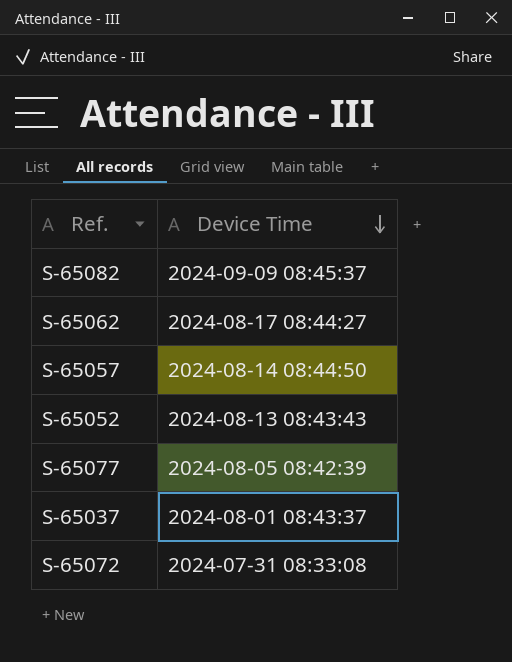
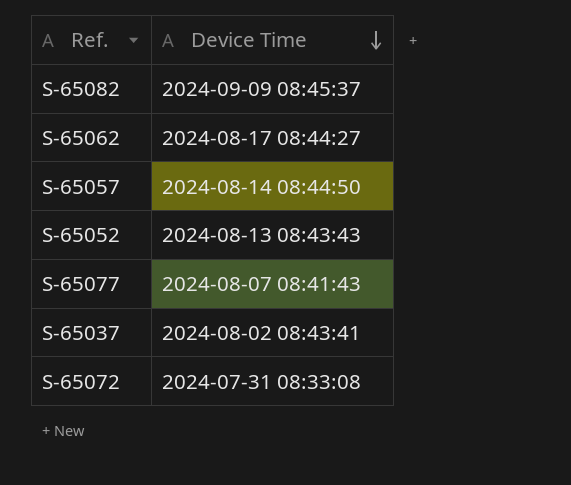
S-65077 | Device Time: 2024-08-05 08:42:39 -> 2024-08-07 08:41:43
S-65037 | Device Time: 2024-08-01 08:43:37 -> 2024-08-02 08:43:41

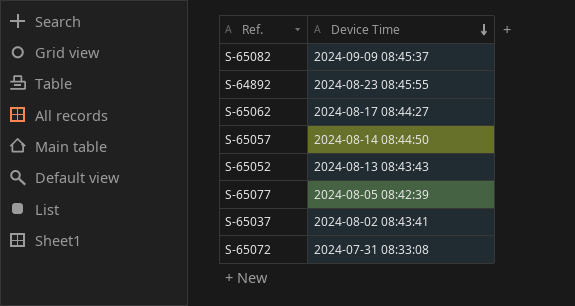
row S-64892: none -> 2024-08-23 08:45:55
S-65077 | Device Time: 2024-08-07 08:41:43 -> 2024-08-05 08:42:39

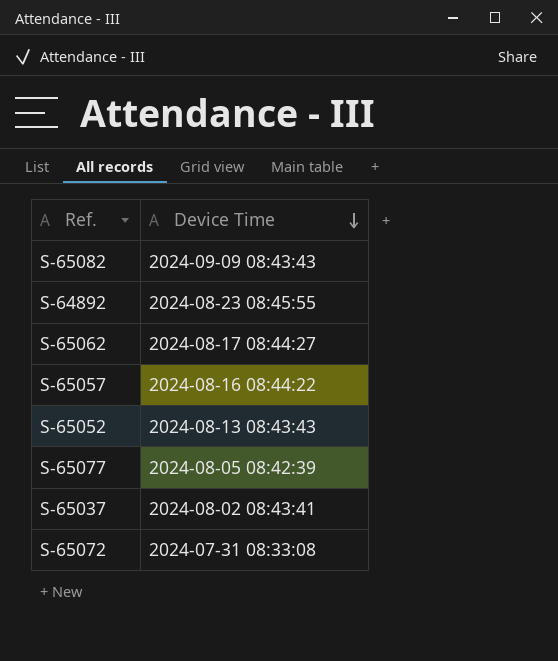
S-65082 | Device Time: 2024-09-09 08:45:37 -> 2024-09-09 08:43:43
S-65057 | Device Time: 2024-08-14 08:44:50 -> 2024-08-16 08:44:22

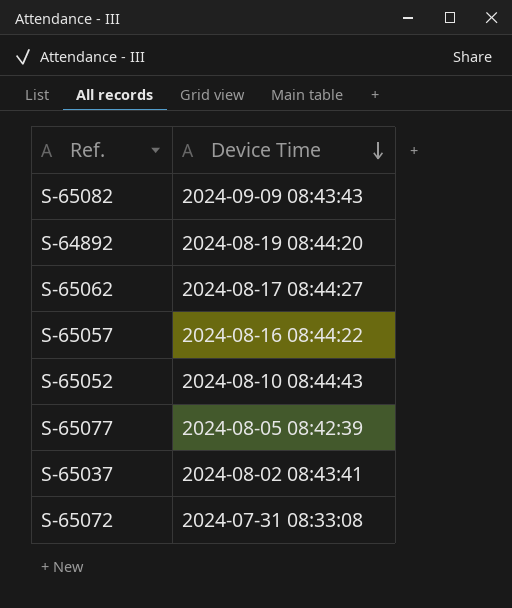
S-64892 | Device Time: 2024-08-23 08:45:55 -> 2024-08-19 08:44:20
S-65052 | Device Time: 2024-08-13 08:43:43 -> 2024-08-10 08:44:43

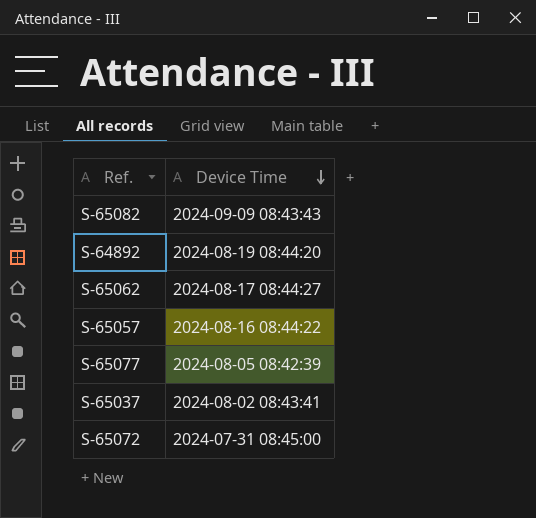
row S-65052: 2024-08-10 08:44:43 -> none
S-65072 | Device Time: 2024-07-31 08:33:08 -> 2024-07-31 08:45:00

